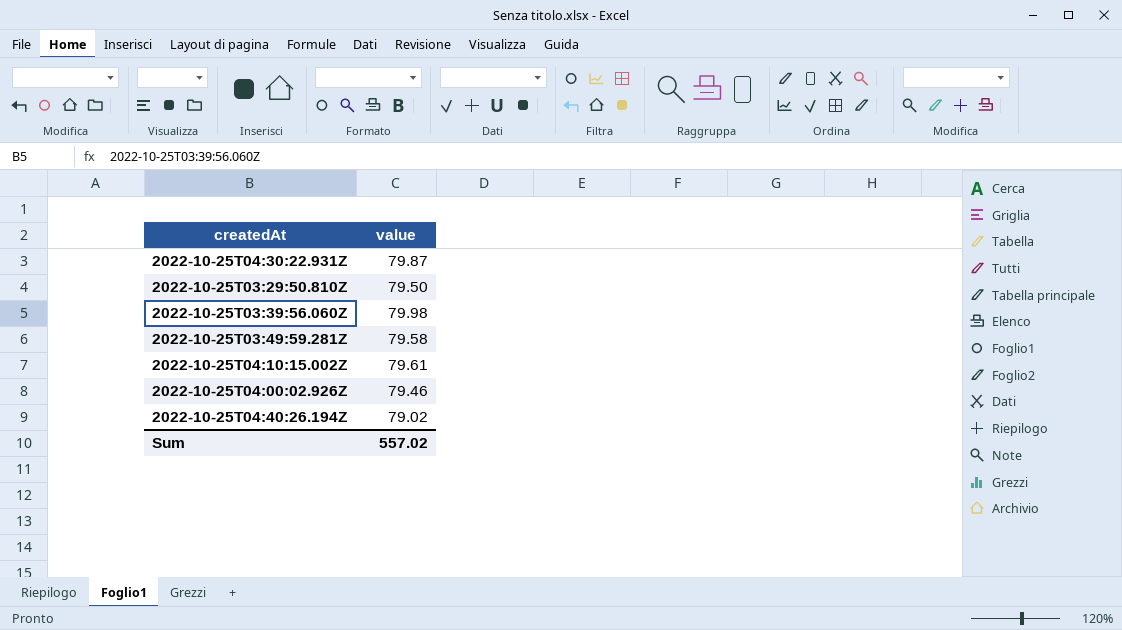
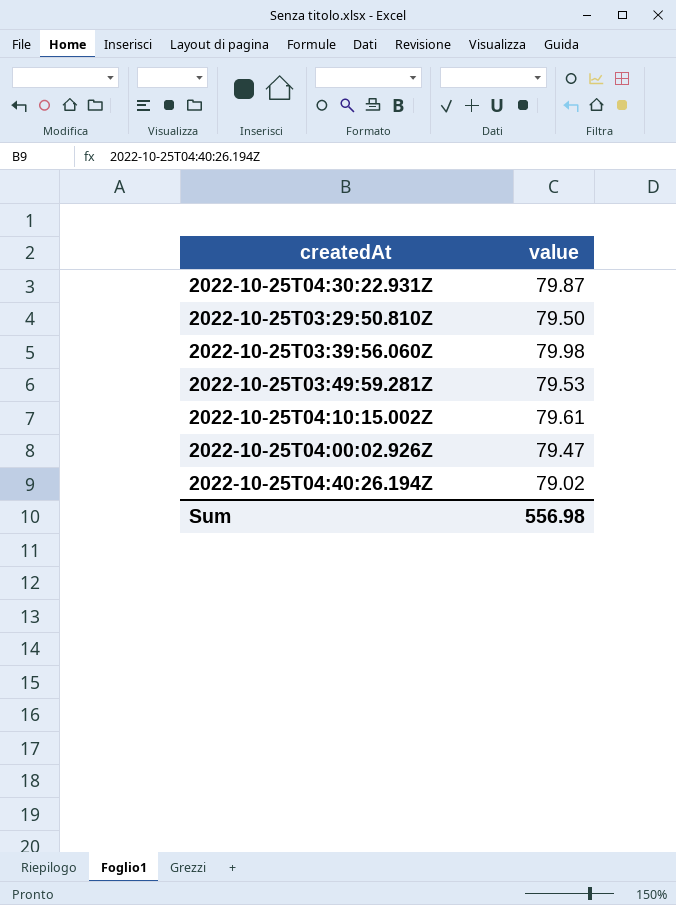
2022-10-25T03:49:59.281Z | value: 79.58 -> 79.53
2022-10-25T04:00:02.926Z | value: 79.46 -> 79.47
Sum | value: 557.02 -> 556.98

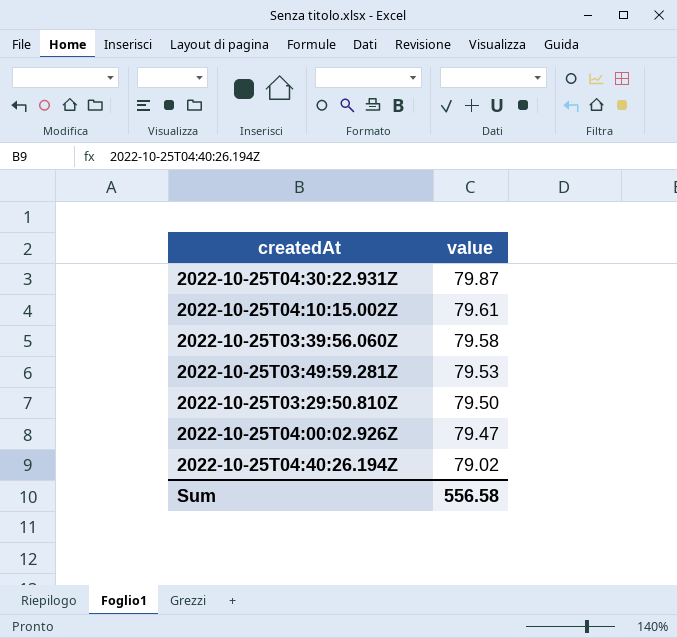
row order: none -> value descending
2022-10-25T03:39:56.060Z | value: 79.98 -> 79.58
Sum | value: 556.98 -> 556.58

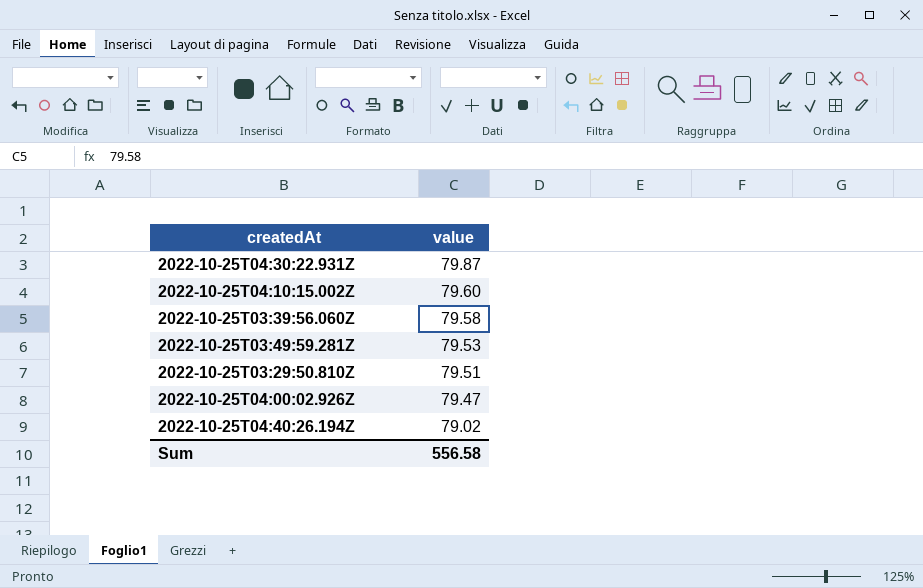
2022-10-25T04:10:15.002Z | value: 79.61 -> 79.60
2022-10-25T03:29:50.810Z | value: 79.50 -> 79.51

